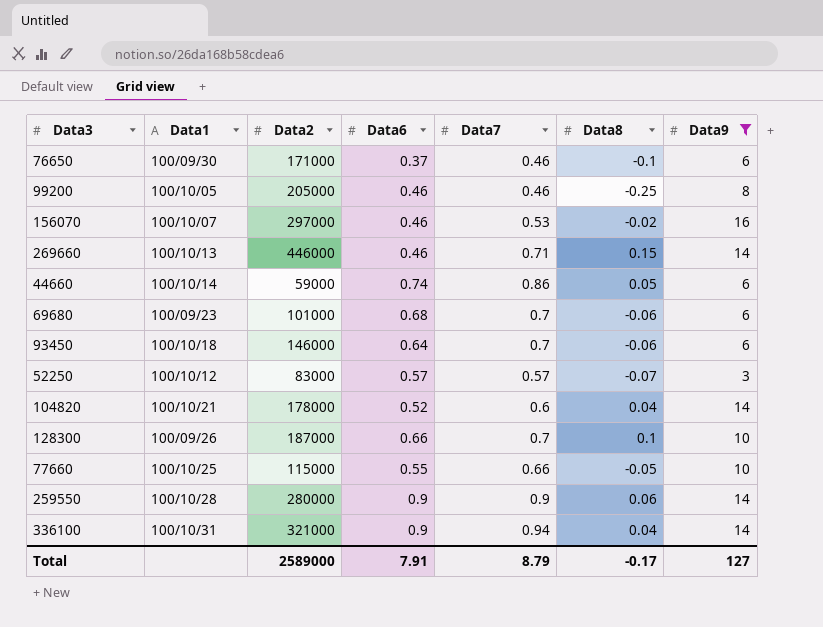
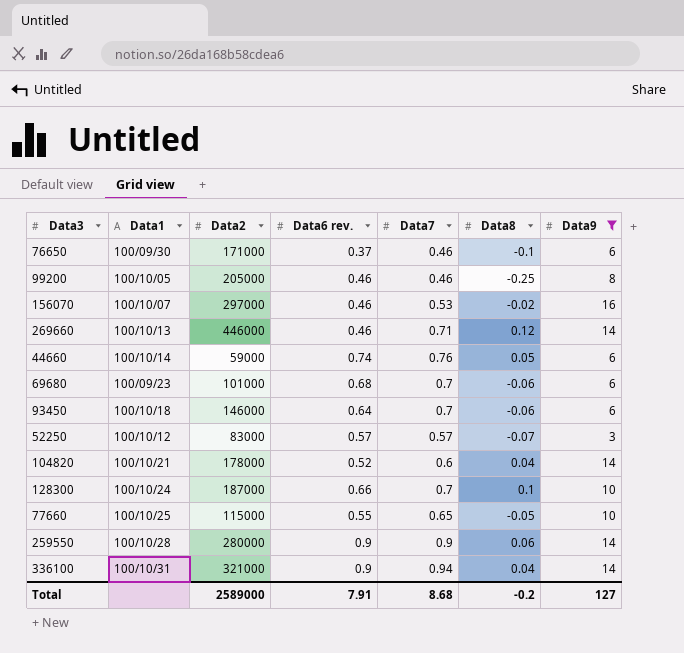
column name: Data6 -> Data6 rev.
269660 | Data8: 0.15 -> 0.12
44660 | Data7: 0.86 -> 0.76
128300 | Data1: 100/09/26 -> 100/10/24
77660 | Data7: 0.66 -> 0.65
Total | Data7: 8.79 -> 8.68
Total | Data8: -0.17 -> -0.2

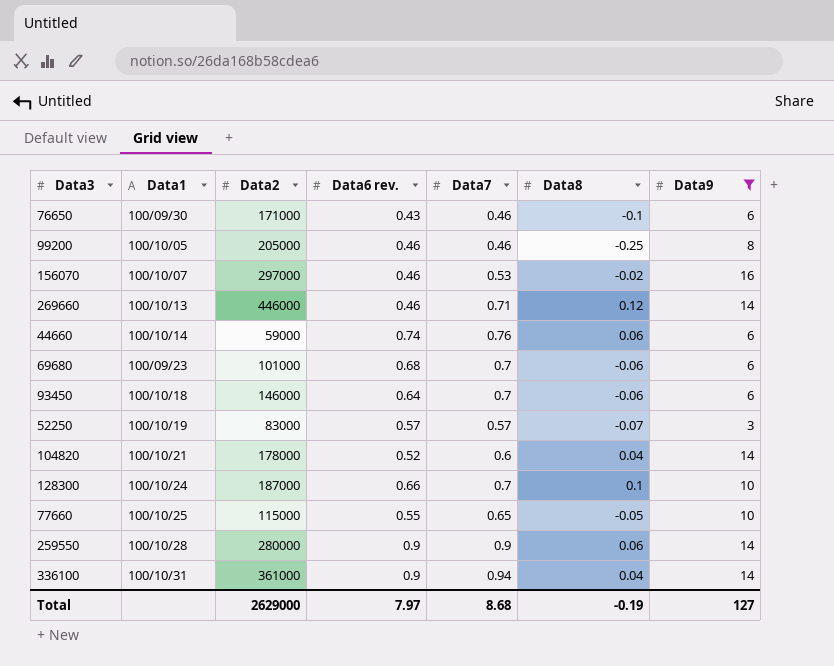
76650 | Data6 rev.: 0.37 -> 0.43
44660 | Data8: 0.05 -> 0.06
52250 | Data1: 100/10/12 -> 100/10/19
336100 | Data2: 321000 -> 361000
Total | Data2: 2589000 -> 2629000
Total | Data6 rev.: 7.91 -> 7.97
Total | Data8: -0.2 -> -0.19

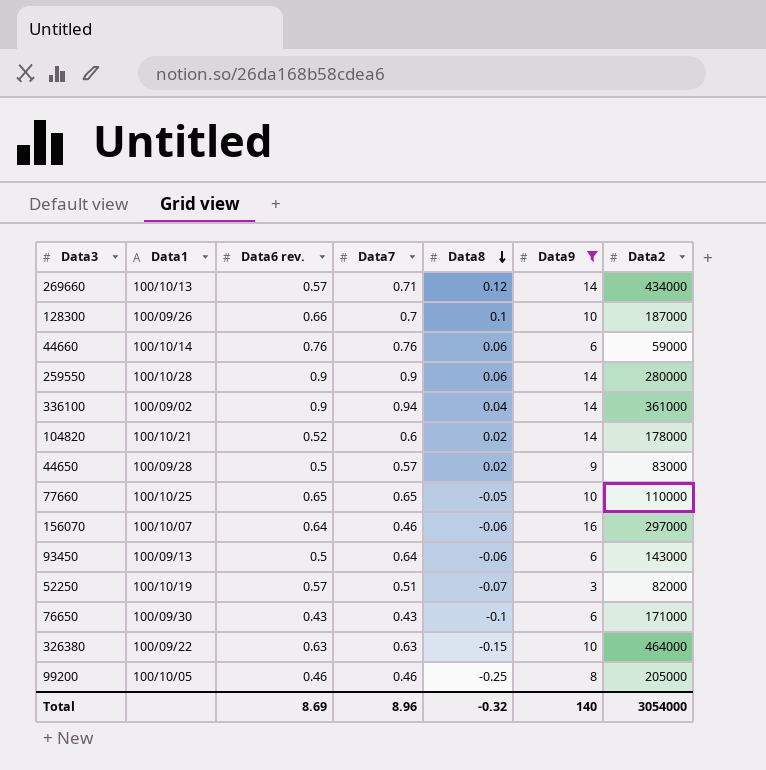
row order: none -> Data8 descending
column Data2 | position: 3 -> 7
row 69680: 100/09/23 | 101000 | 0.68 | 0.7 | -0.06 | 6 -> none
269660 | Data6 rev.: 0.46 -> 0.57
269660 | Data2: 446000 -> 434000
128300 | Data1: 100/10/24 -> 100/09/26
44660 | Data6 rev.: 0.74 -> 0.76
336100 | Data1: 100/10/31 -> 100/09/02
104820 | Data8: 0.04 -> 0.02
row 44650: none -> 100/09/28 | 0.5 | 0.57 | 0.02 | 9 | 83000
77660 | Data6 rev.: 0.55 -> 0.65
77660 | Data2: 115000 -> 110000
156070 | Data6 rev.: 0.46 -> 0.64
156070 | Data7: 0.53 -> 0.46
156070 | Data8: -0.02 -> -0.06
93450 | Data1: 100/10/18 -> 100/09/13
93450 | Data6 rev.: 0.64 -> 0.5
93450 | Data7: 0.7 -> 0.64
93450 | Data2: 146000 -> 143000
52250 | Data7: 0.57 -> 0.51
52250 | Data2: 83000 -> 82000
76650 | Data7: 0.46 -> 0.43
row 326380: none -> 100/09/22 | 0.63 | 0.63 | -0.15 | 10 | 464000
Total | Data6 rev.: 7.97 -> 8.69
Total | Data7: 8.68 -> 8.96
Total | Data8: -0.19 -> -0.32
Total | Data9: 127 -> 140
Total | Data2: 2629000 -> 3054000

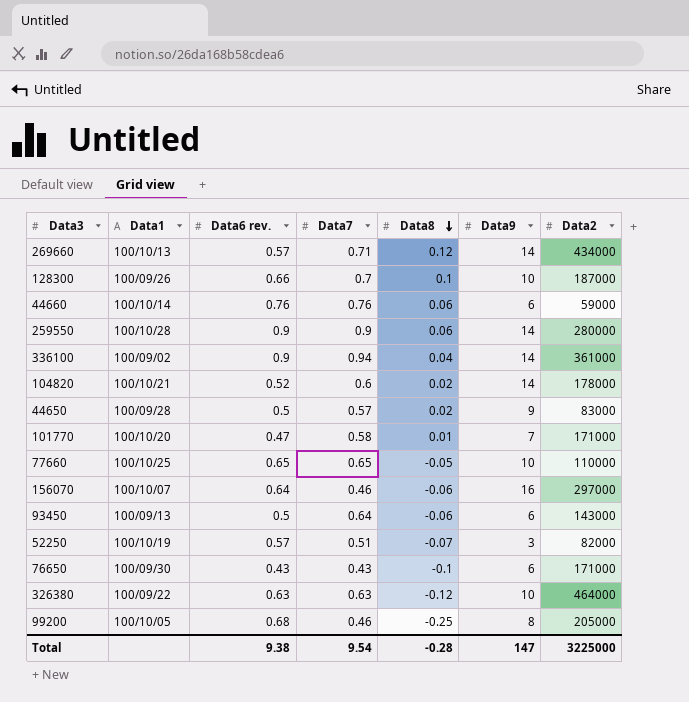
filter: Data9 != 7 -> none
326380 | Data8: -0.15 -> -0.12
99200 | Data6 rev.: 0.46 -> 0.68
Total | Data6 rev.: 8.69 -> 9.38
Total | Data7: 8.96 -> 9.54
Total | Data8: -0.32 -> -0.28
Total | Data9: 140 -> 147
Total | Data2: 3054000 -> 3225000

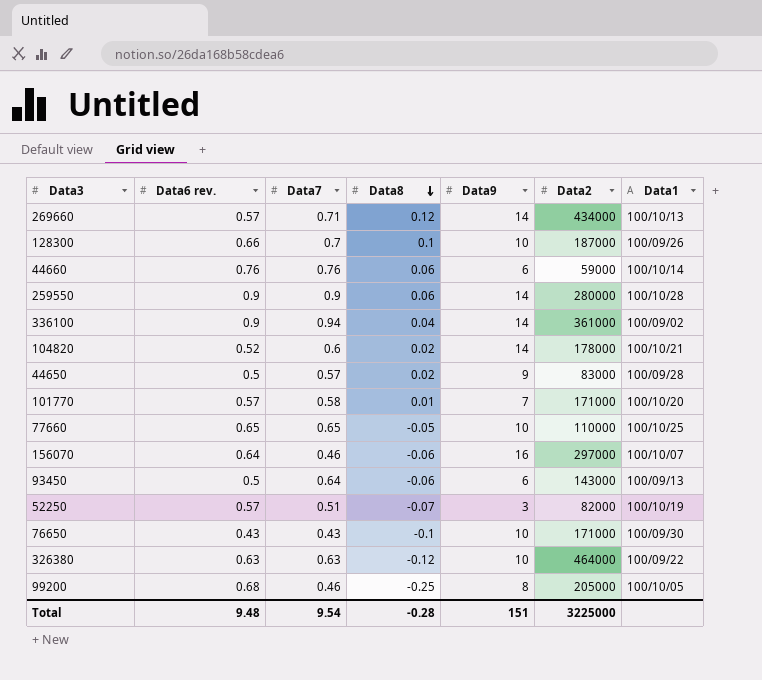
column Data1 | position: 2 -> 7
101770 | Data6 rev.: 0.47 -> 0.57
76650 | Data9: 6 -> 10
Total | Data6 rev.: 9.38 -> 9.48
Total | Data9: 147 -> 151

